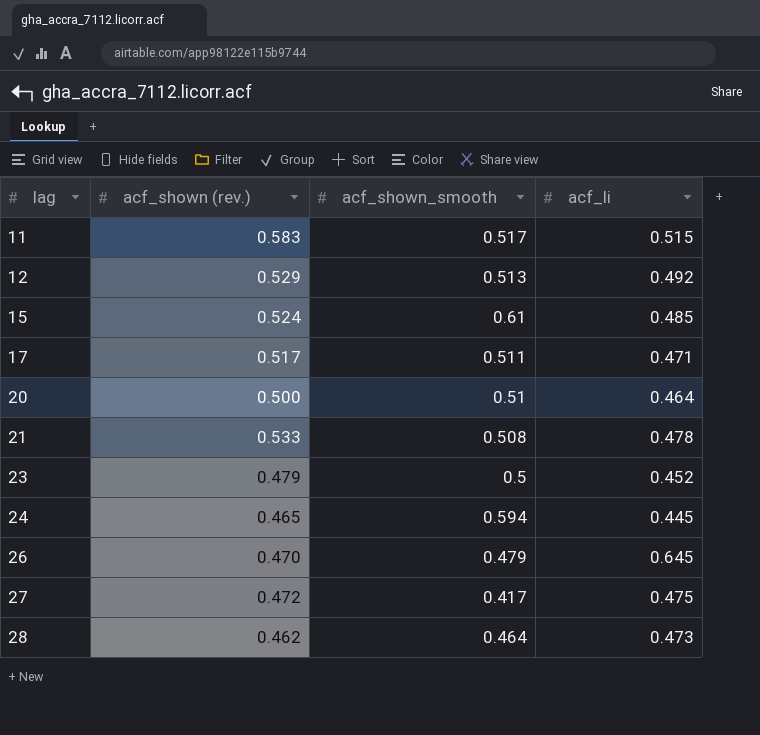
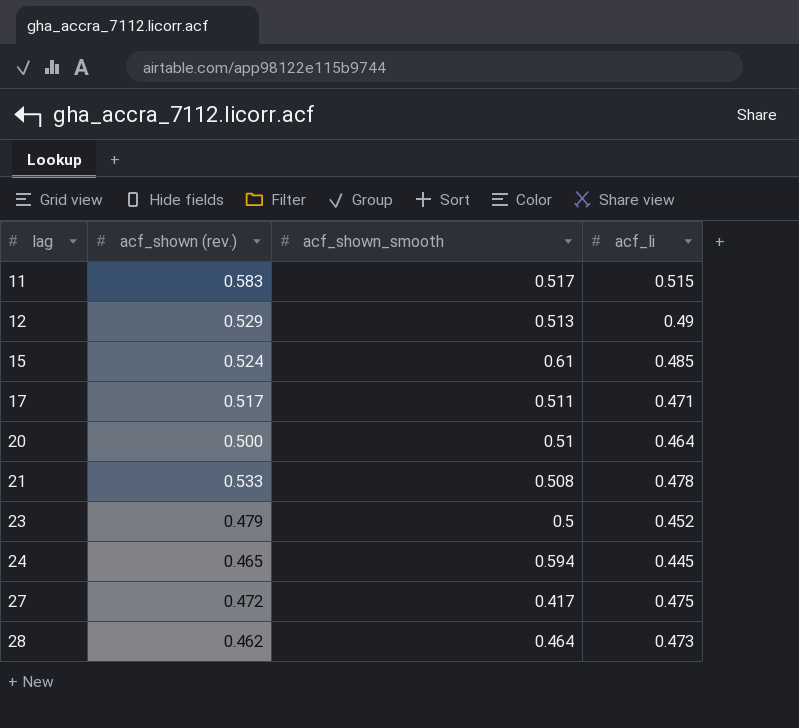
row 26: 0.470 | 0.479 | 0.645 -> none
12 | acf_li: 0.492 -> 0.49

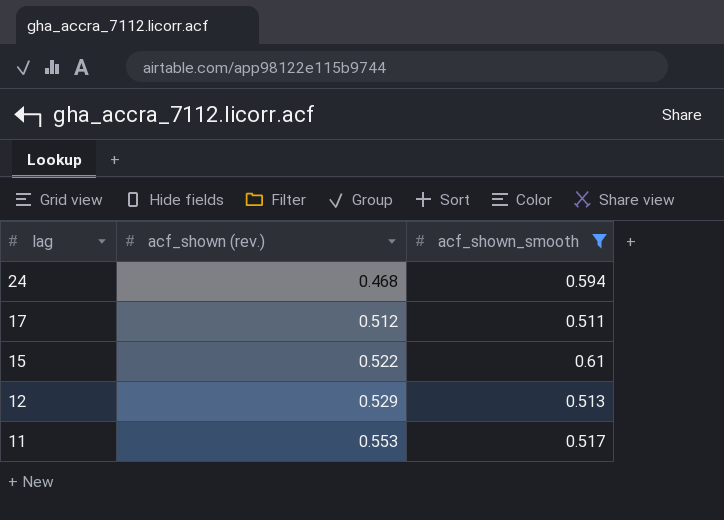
filter: none -> acf_shown_smooth >= 0.511
row order: lag ascending -> lag descending
column acf_li | position: 4 -> none
24 | acf_shown (rev.): 0.465 -> 0.468
17 | acf_shown (rev.): 0.517 -> 0.512
15 | acf_shown (rev.): 0.524 -> 0.522
11 | acf_shown (rev.): 0.583 -> 0.553

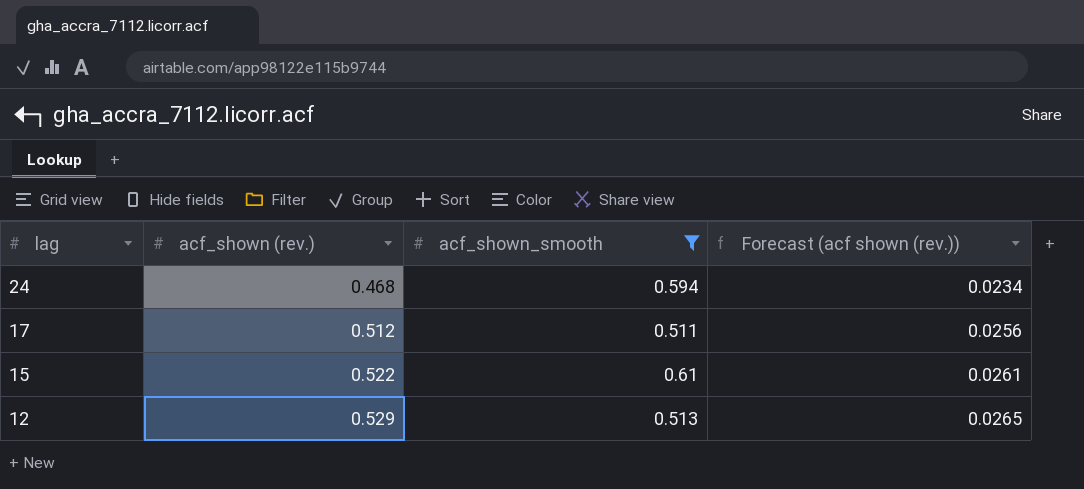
column Forecast (acf shown (rev.)) | formula: none -> [acf_shown (rev.)] * 0.05
row 11: 0.553 | 0.517 -> none

